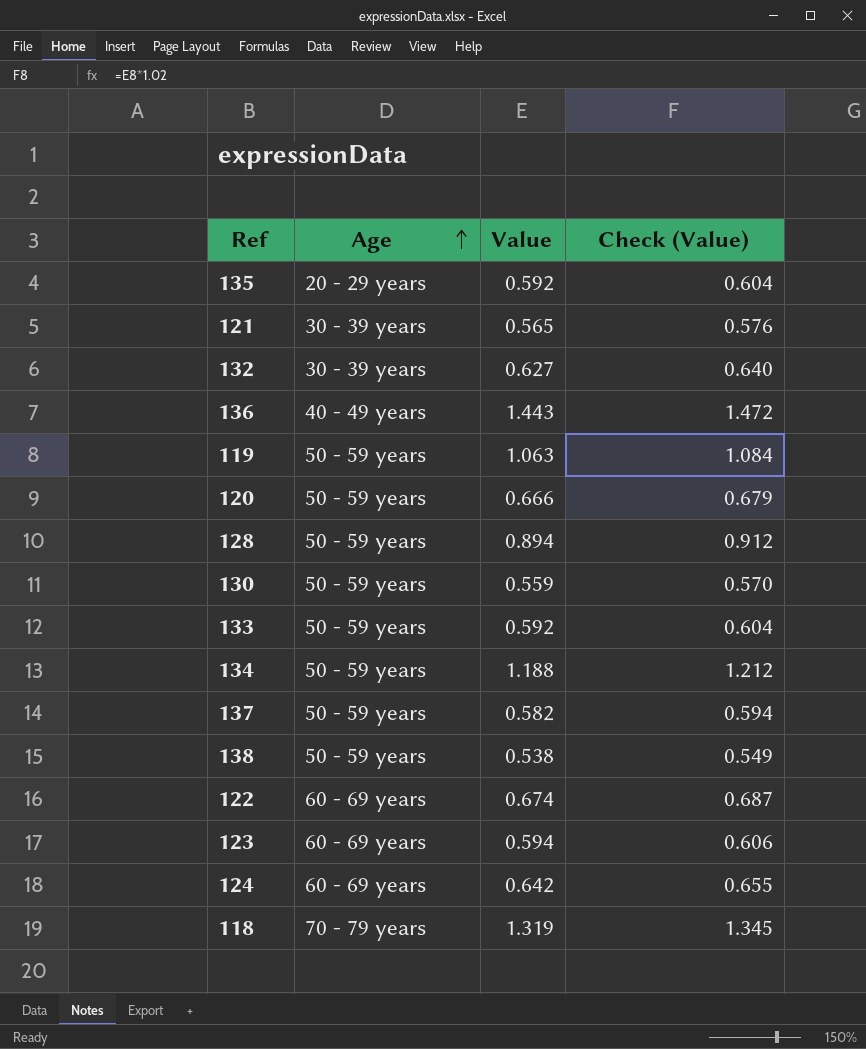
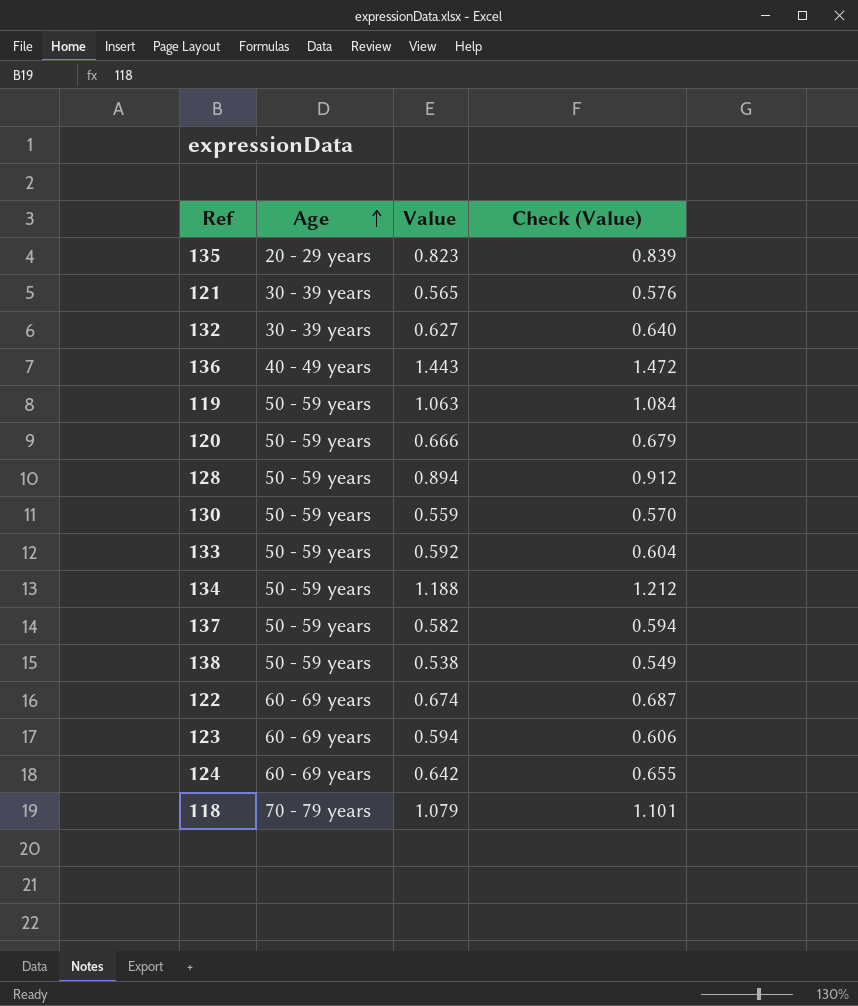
135 | Value: 0.592 -> 0.823
135 | Check (Value): 0.604 -> 0.839
118 | Value: 1.319 -> 1.079
118 | Check (Value): 1.345 -> 1.101

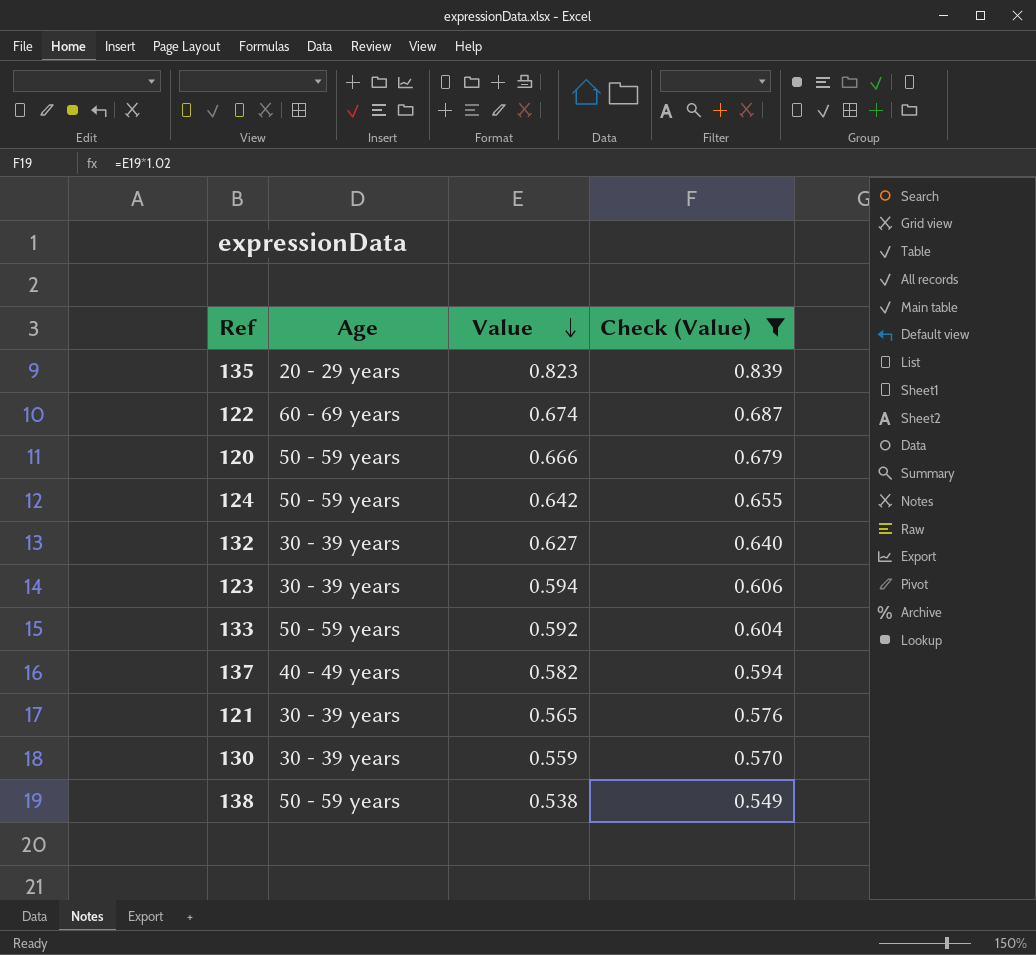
filter: none -> Check (Value) <= 0.839
row order: Age ascending -> Value descending
124 | Age: 60 - 69 years -> 50 - 59 years
123 | Age: 60 - 69 years -> 30 - 39 years
137 | Age: 50 - 59 years -> 40 - 49 years
130 | Age: 50 - 59 years -> 30 - 39 years

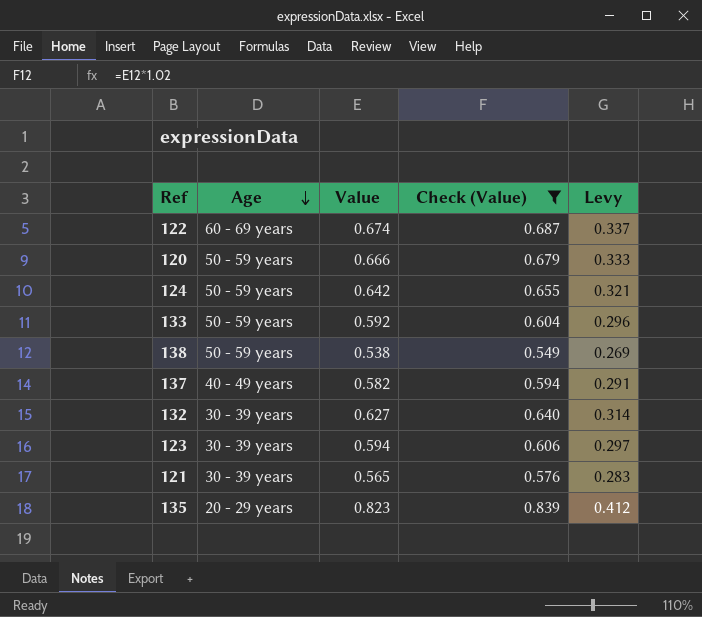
row order: Value descending -> Age descending
column Levy | formula: none -> [Value] * 0.5
row 130: 30 - 39 years | 0.559 | 0.570 -> none

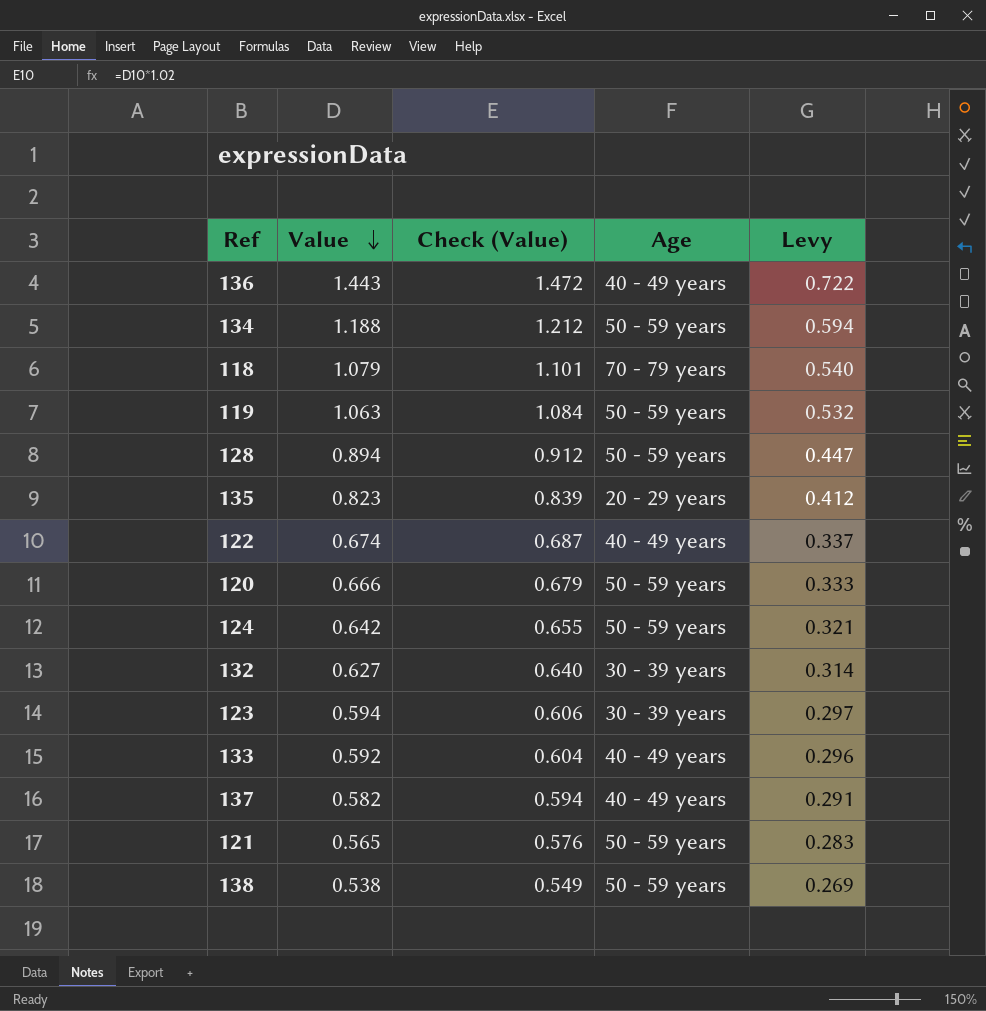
filter: Check (Value) <= 0.839 -> none
row order: Age descending -> Value descending
column Age | position: 2 -> 4
122 | Age: 60 - 69 years -> 40 - 49 years
133 | Age: 50 - 59 years -> 40 - 49 years
121 | Age: 30 - 39 years -> 50 - 59 years

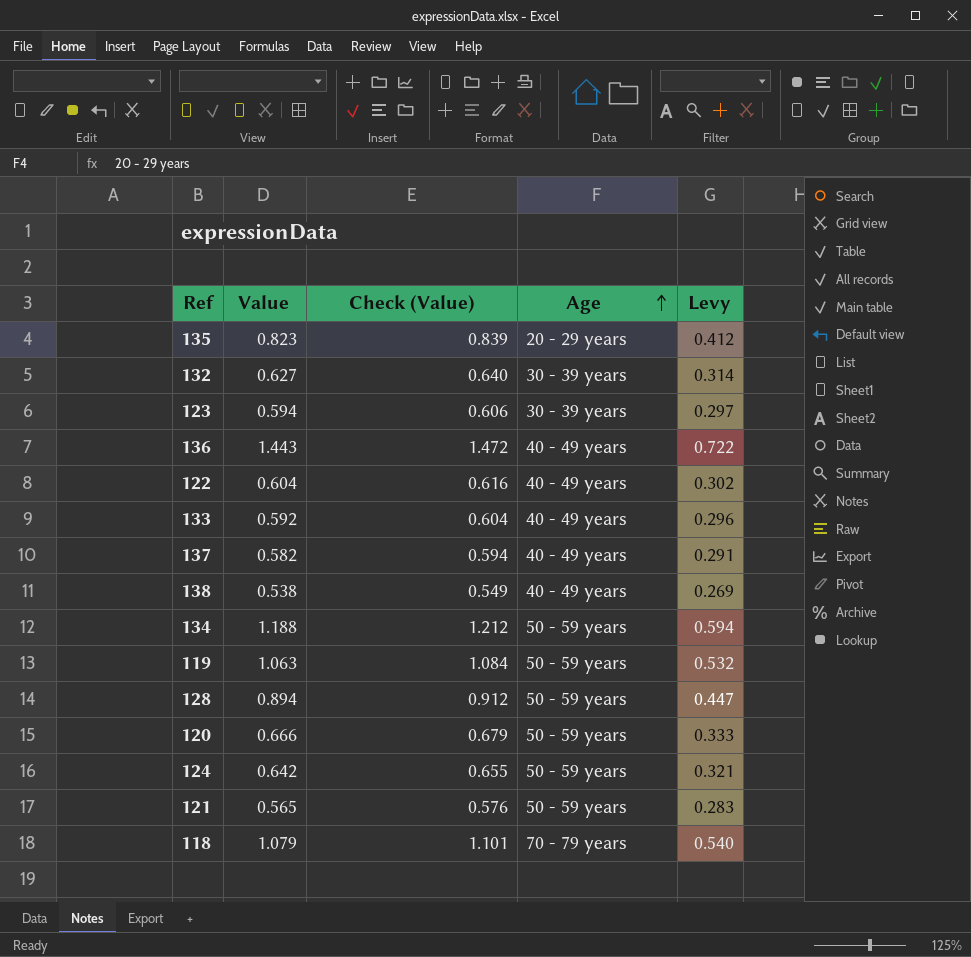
row order: Value descending -> Age ascending
122 | Value: 0.674 -> 0.604
122 | Check (Value): 0.687 -> 0.616
122 | Levy: 0.337 -> 0.302
138 | Age: 50 - 59 years -> 40 - 49 years

